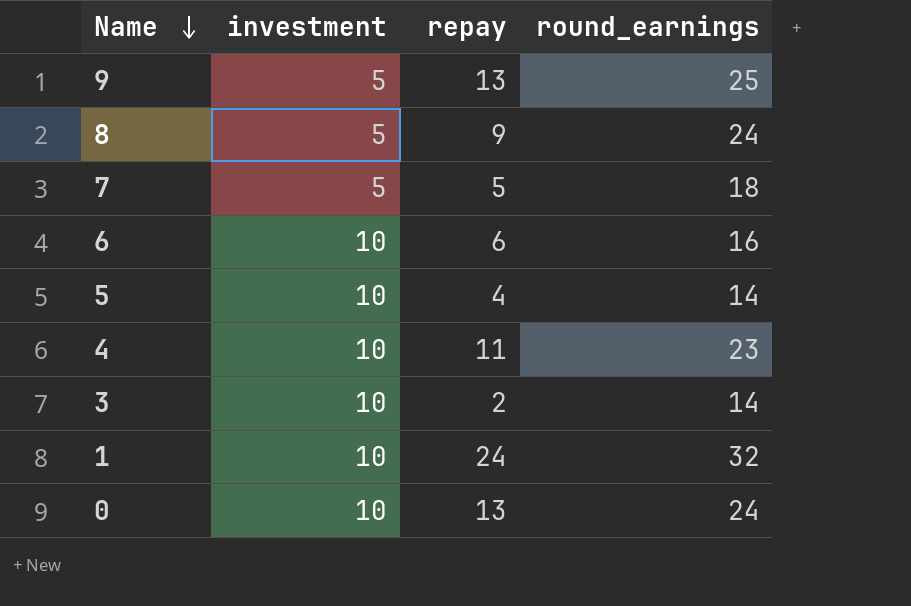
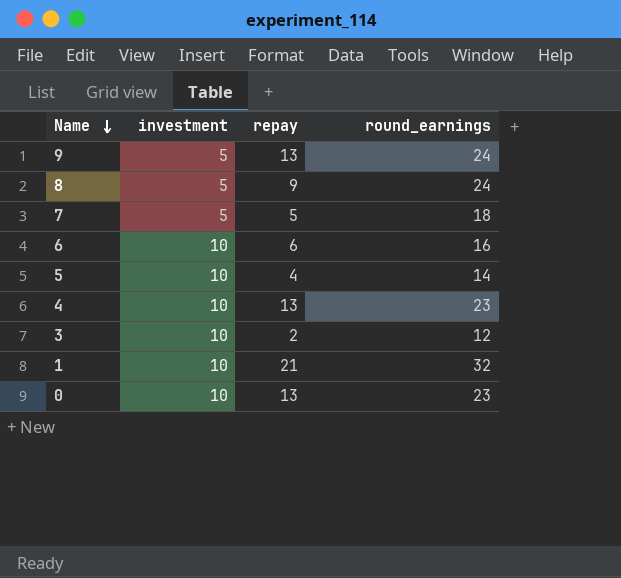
9 | round_earnings: 25 -> 24
4 | repay: 11 -> 13
3 | round_earnings: 14 -> 12
1 | repay: 24 -> 21
0 | round_earnings: 24 -> 23

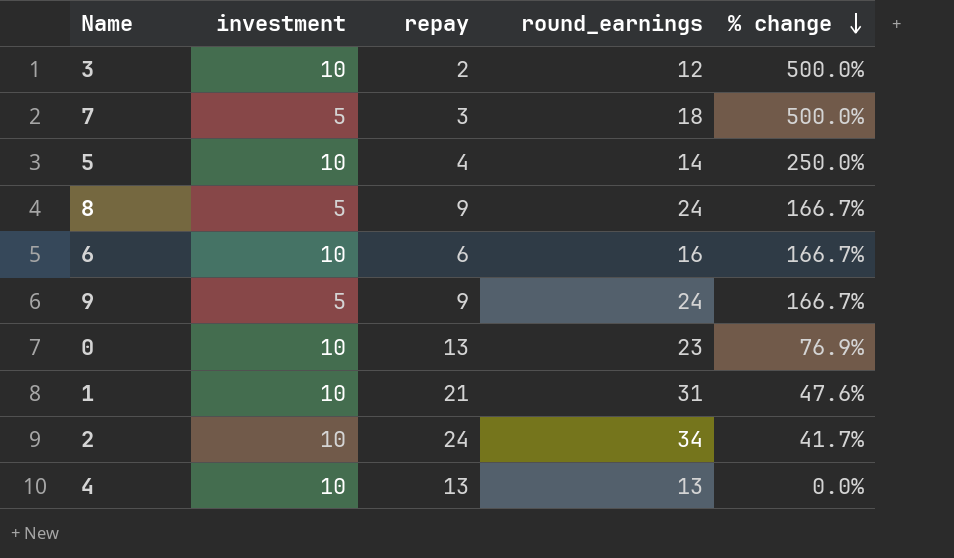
row order: Name descending -> % change descending
column % change | formula: none -> ([round_earnings] - [repay]) / [repay]
7 | repay: 5 -> 3
9 | repay: 13 -> 9
1 | round_earnings: 32 -> 31
row 2: none -> 10 | 24 | 34 | 41.7%
4 | round_earnings: 23 -> 13

